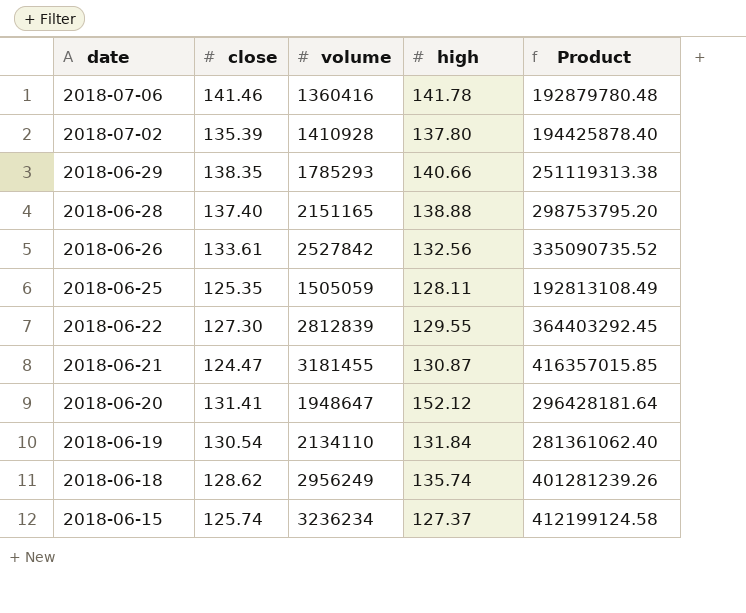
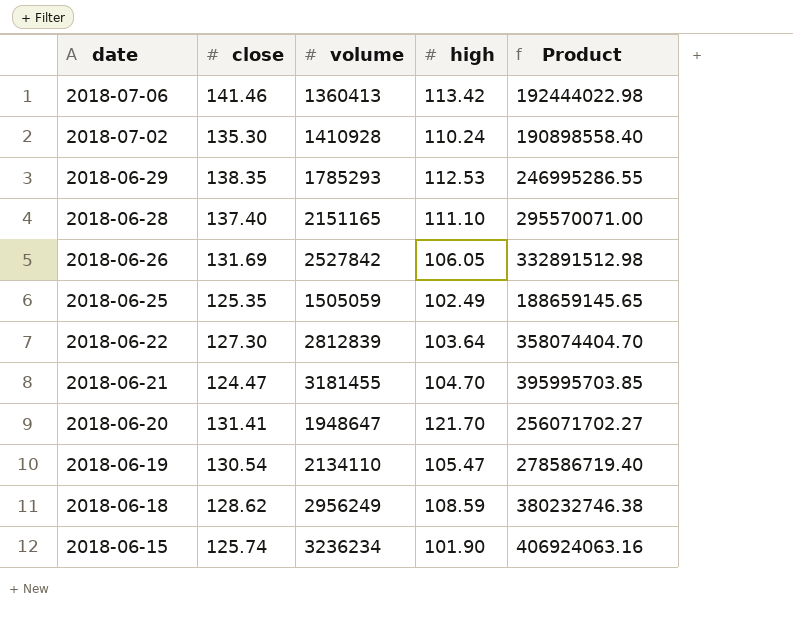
column Product | formula: [volume] * [high] -> [close] * [volume]
2018-07-06 | volume: 1360416 -> 1360413
2018-07-06 | high: 141.78 -> 113.42
2018-07-02 | close: 135.39 -> 135.30
2018-07-02 | high: 137.80 -> 110.24
2018-06-29 | high: 140.66 -> 112.53
2018-06-28 | high: 138.88 -> 111.10
2018-06-26 | close: 133.61 -> 131.69
2018-06-26 | high: 132.56 -> 106.05
2018-06-25 | high: 128.11 -> 102.49
2018-06-22 | high: 129.55 -> 103.64
2018-06-21 | high: 130.87 -> 104.70
2018-06-20 | high: 152.12 -> 121.70
2018-06-19 | high: 131.84 -> 105.47
2018-06-18 | high: 135.74 -> 108.59
2018-06-15 | high: 127.37 -> 101.90

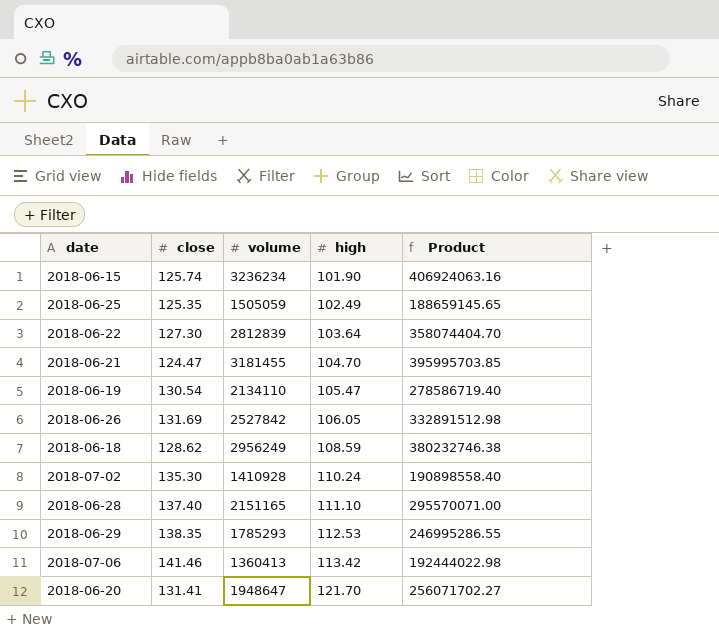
row order: date descending -> high ascending

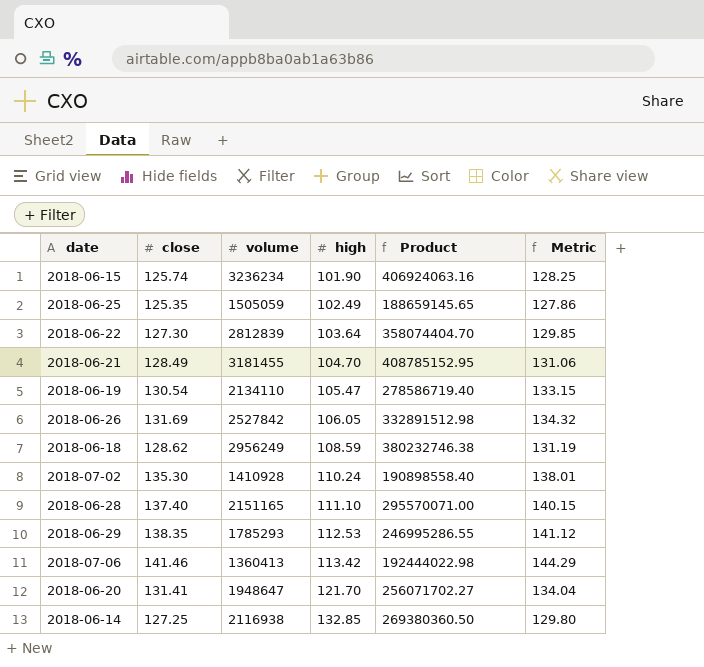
column Metric | formula: none -> [close] * 1.02
2018-06-21 | close: 124.47 -> 128.49
2018-06-21 | Product: 395995703.85 -> 408785152.95
row 2018-06-14: none -> 127.25 | 2116938 | 132.85 | 269380360.50 | 129.80

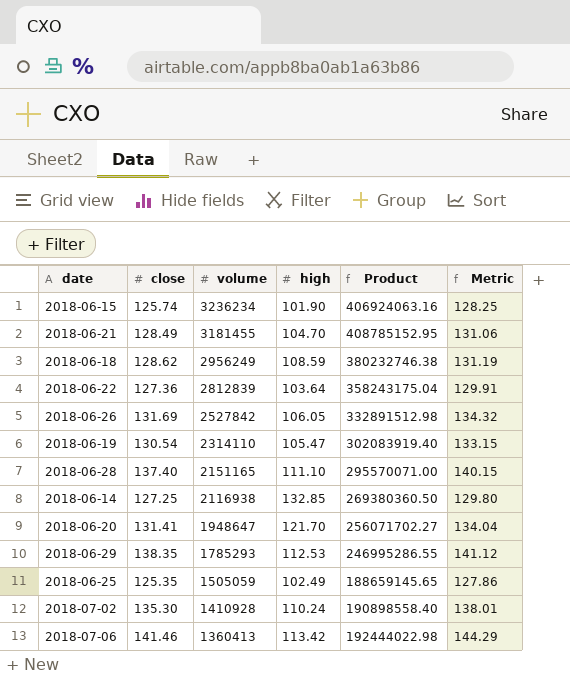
row order: high ascending -> volume descending
2018-06-22 | close: 127.30 -> 127.36
2018-06-22 | Product: 358074404.70 -> 358243175.04
2018-06-22 | Metric: 129.85 -> 129.91
2018-06-19 | volume: 2134110 -> 2314110
2018-06-19 | Product: 278586719.40 -> 302083919.40

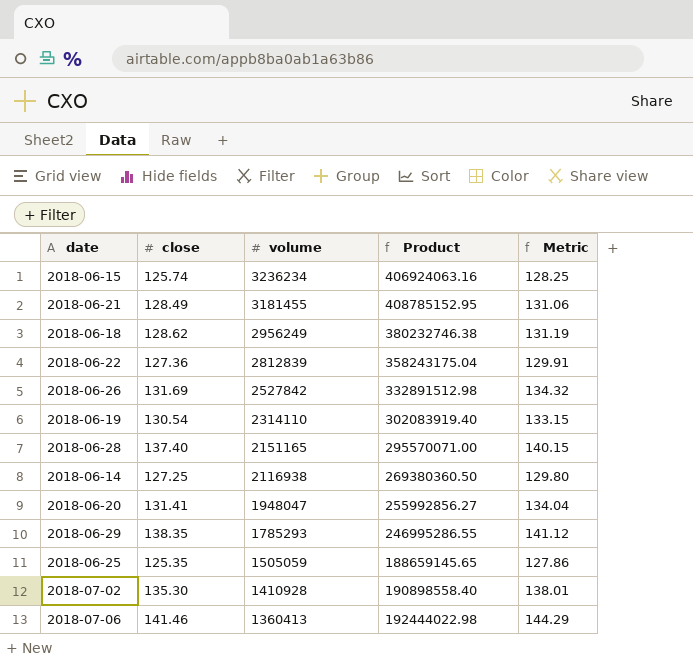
column high | position: 4 -> none
2018-06-20 | volume: 1948647 -> 1948047
2018-06-20 | Product: 256071702.27 -> 255992856.27

